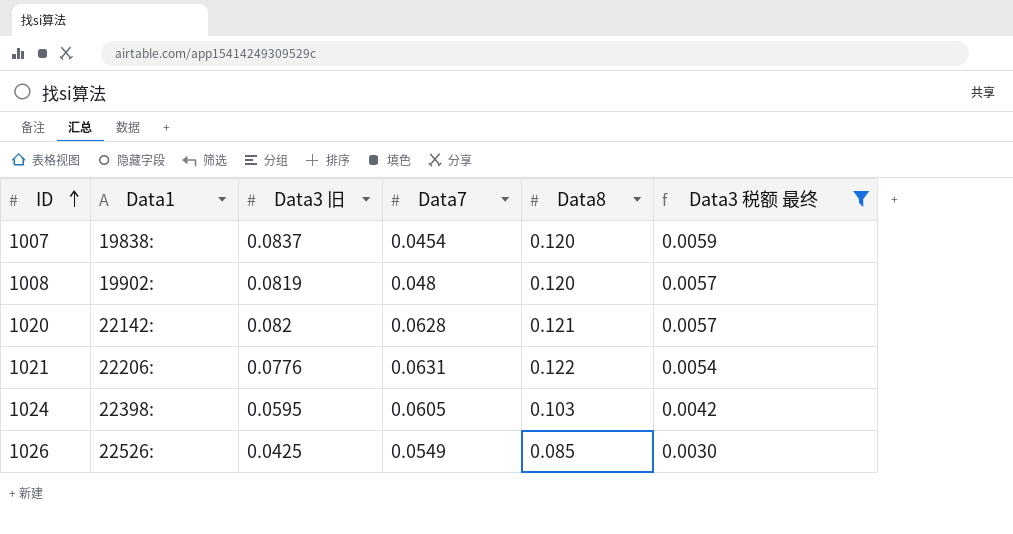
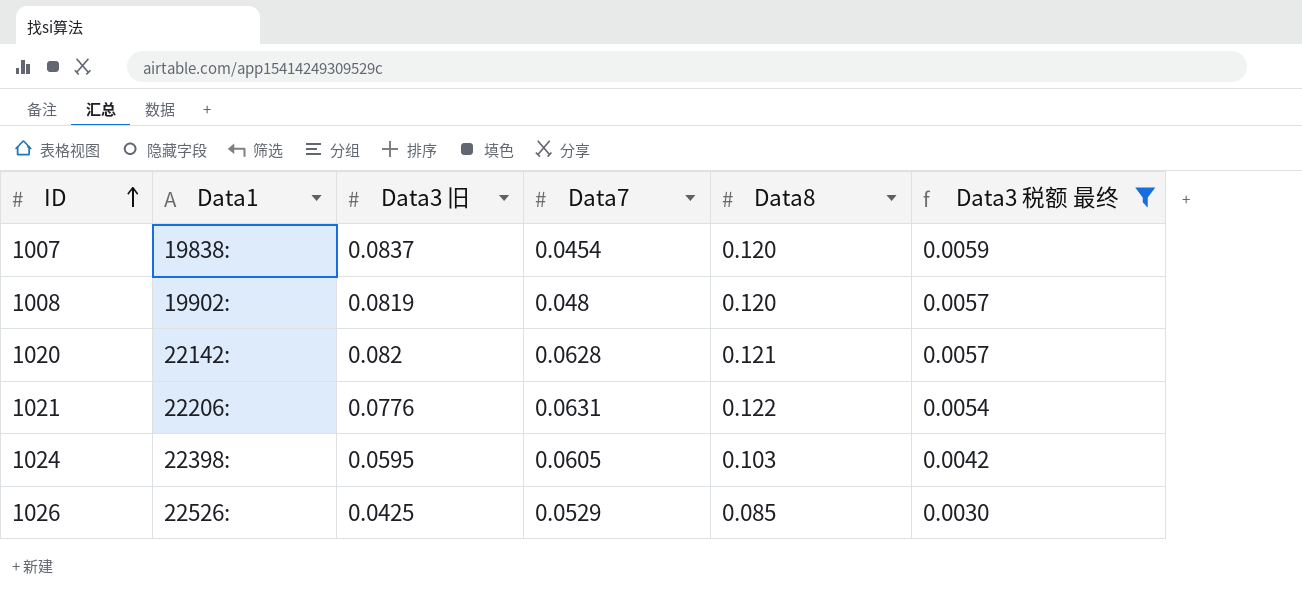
1026 | Data7: 0.0549 -> 0.0529

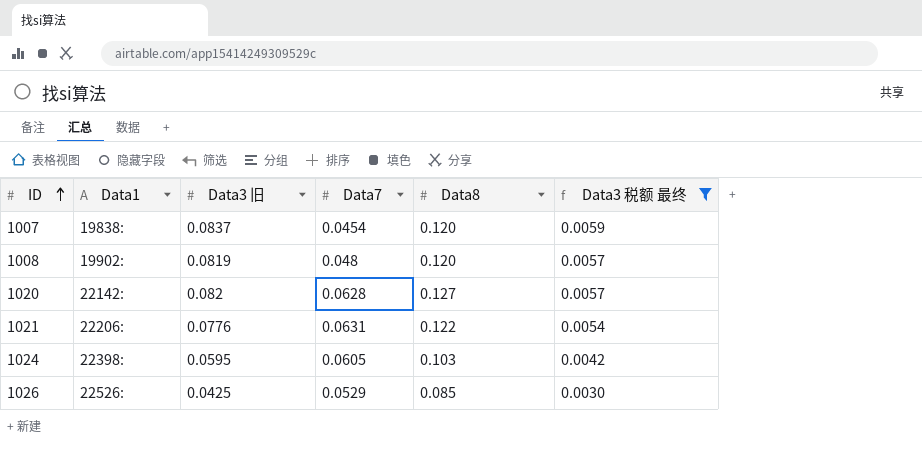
1020 | Data8: 0.121 -> 0.127

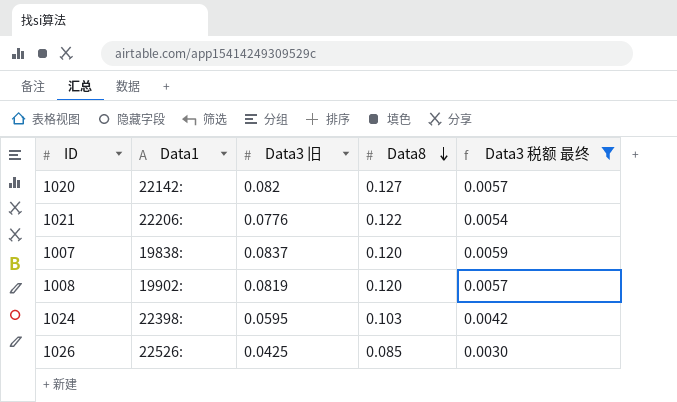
row order: ID ascending -> Data8 descending
column Data7 | position: 4 -> none

